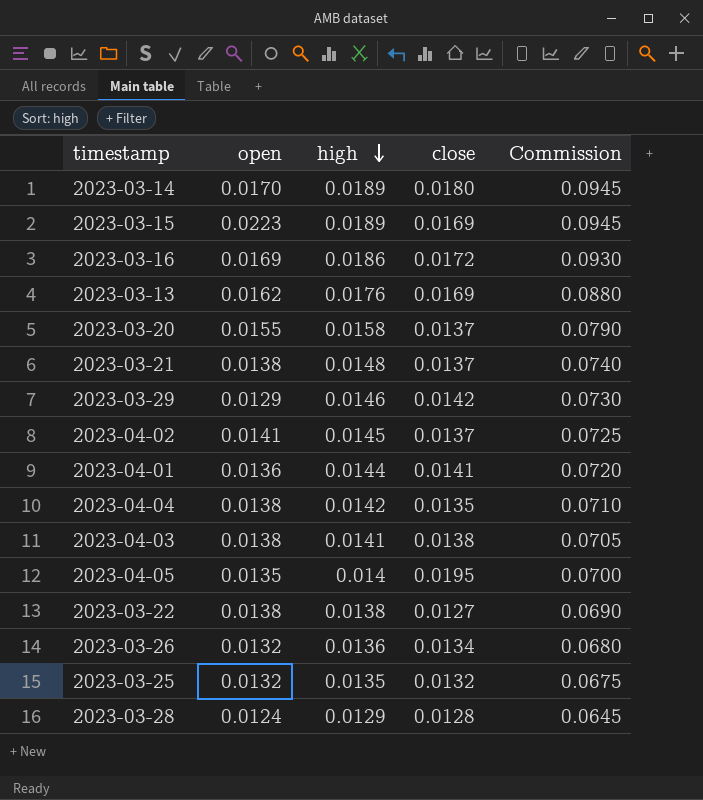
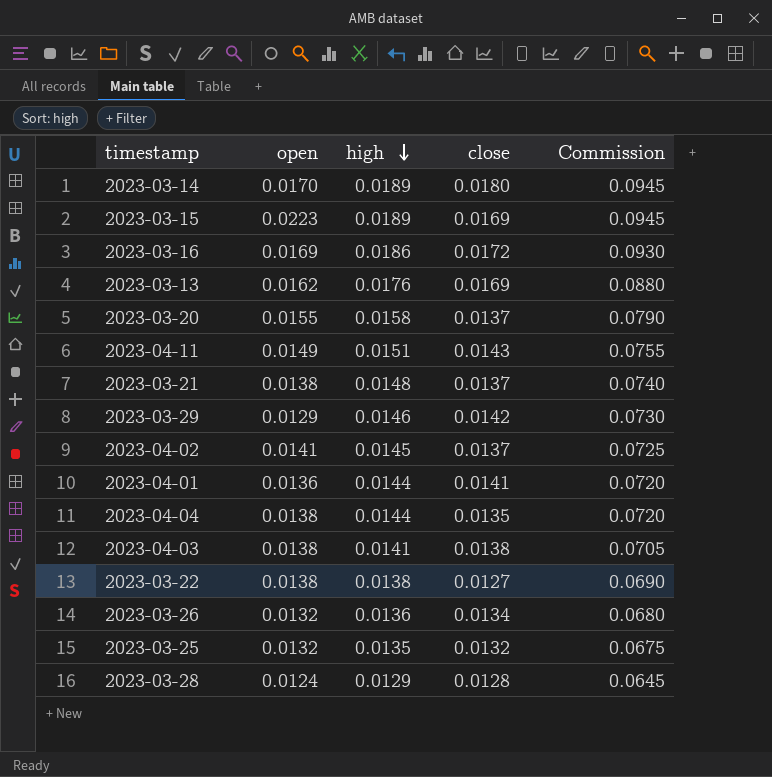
row 2023-04-05: 0.0135 | 0.014 | 0.0195 | 0.0700 -> none
row 2023-04-11: none -> 0.0149 | 0.0151 | 0.0143 | 0.0755
2023-04-04 | high: 0.0142 -> 0.0144
2023-04-04 | Commission: 0.0710 -> 0.0720

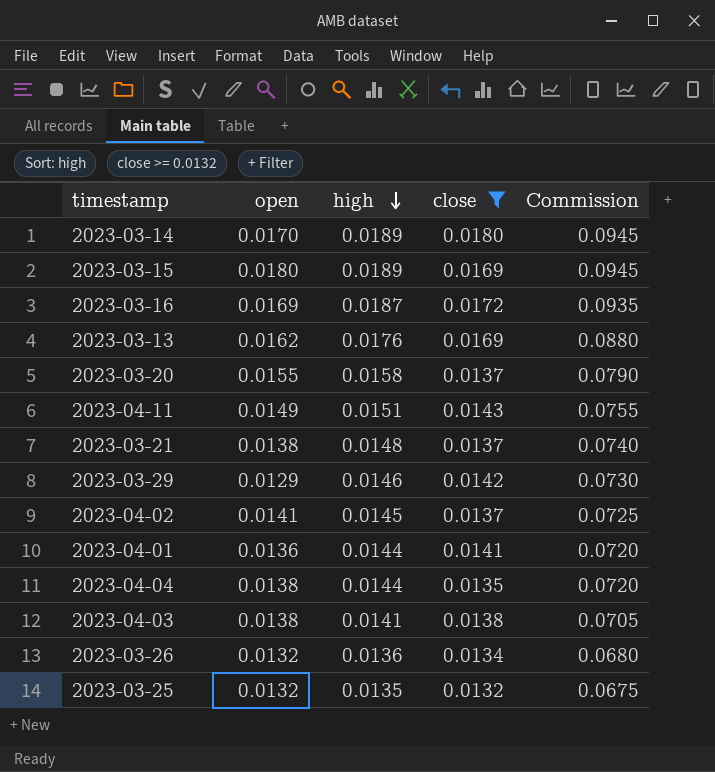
filter: none -> close >= 0.0132
2023-03-15 | open: 0.0223 -> 0.0180
2023-03-16 | high: 0.0186 -> 0.0187
2023-03-16 | Commission: 0.0930 -> 0.0935

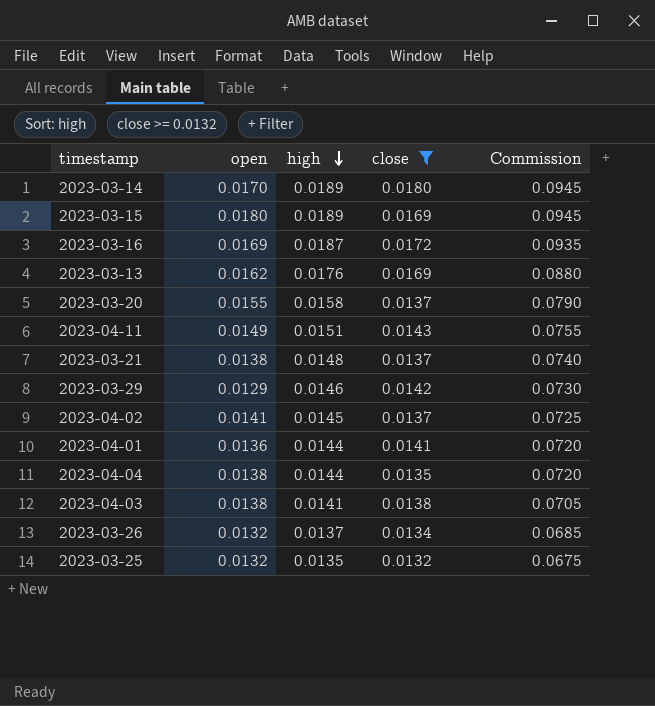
2023-03-26 | high: 0.0136 -> 0.0137
2023-03-26 | Commission: 0.0680 -> 0.0685

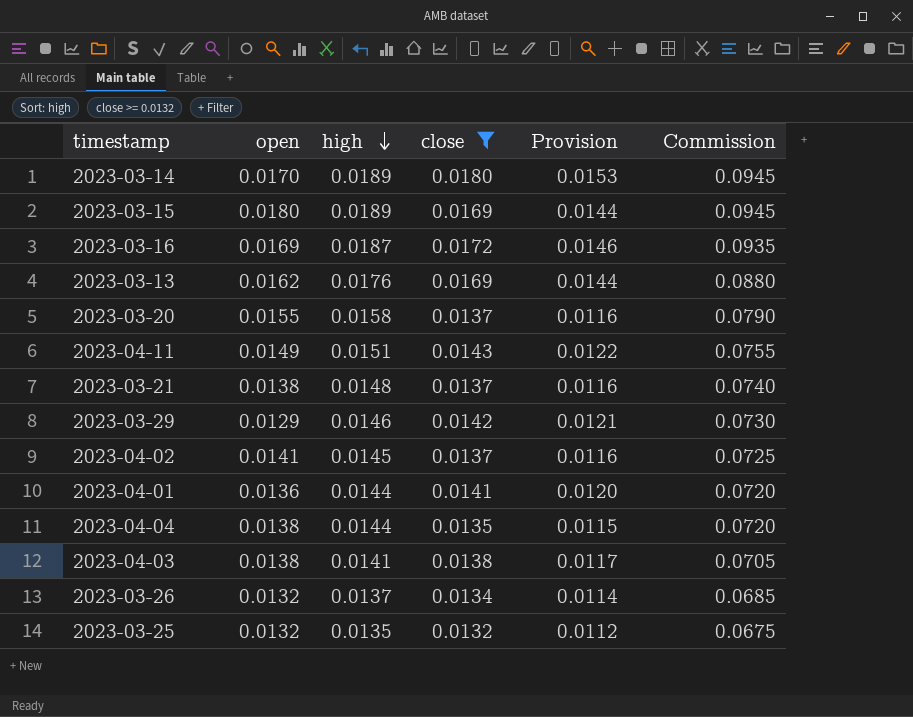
column Provision | formula: none -> [close] * 0.85

